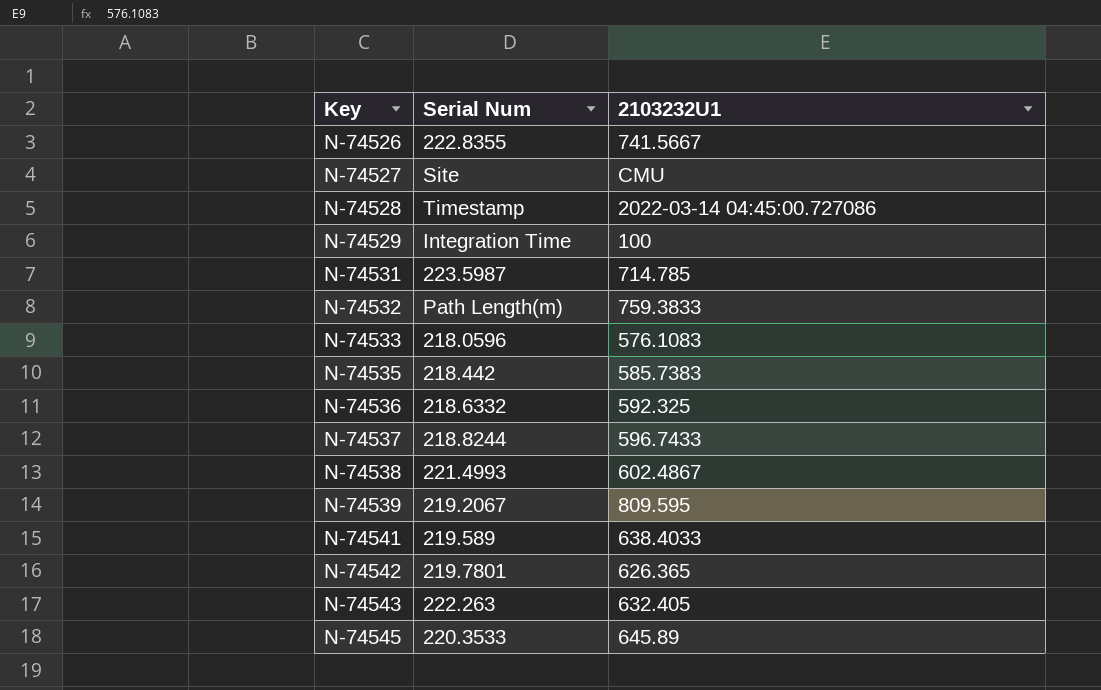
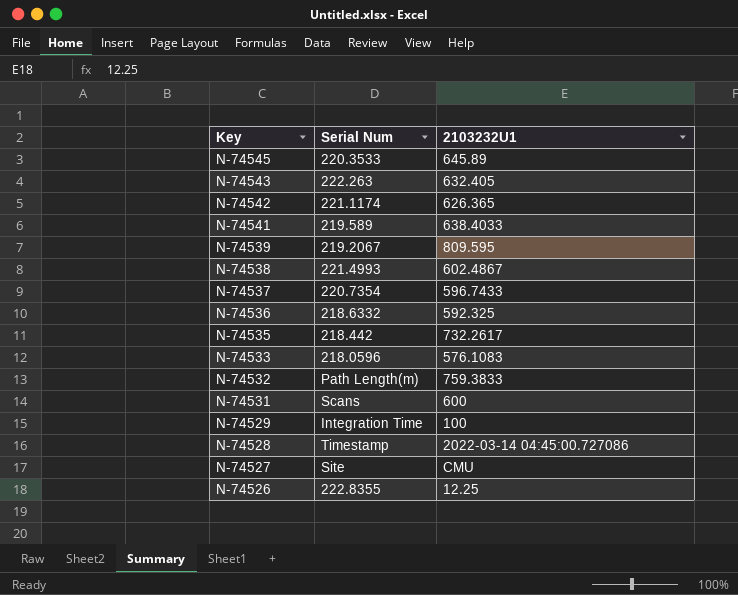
row order: Key ascending -> Key descending
N-74542 | Serial Num: 219.7801 -> 221.1174
N-74537 | Serial Num: 218.8244 -> 220.7354
N-74535 | 2103232U1: 585.7383 -> 732.2617
N-74531 | Serial Num: 223.5987 -> Scans
N-74531 | 2103232U1: 714.785 -> 600
N-74526 | 2103232U1: 741.5667 -> 12.25

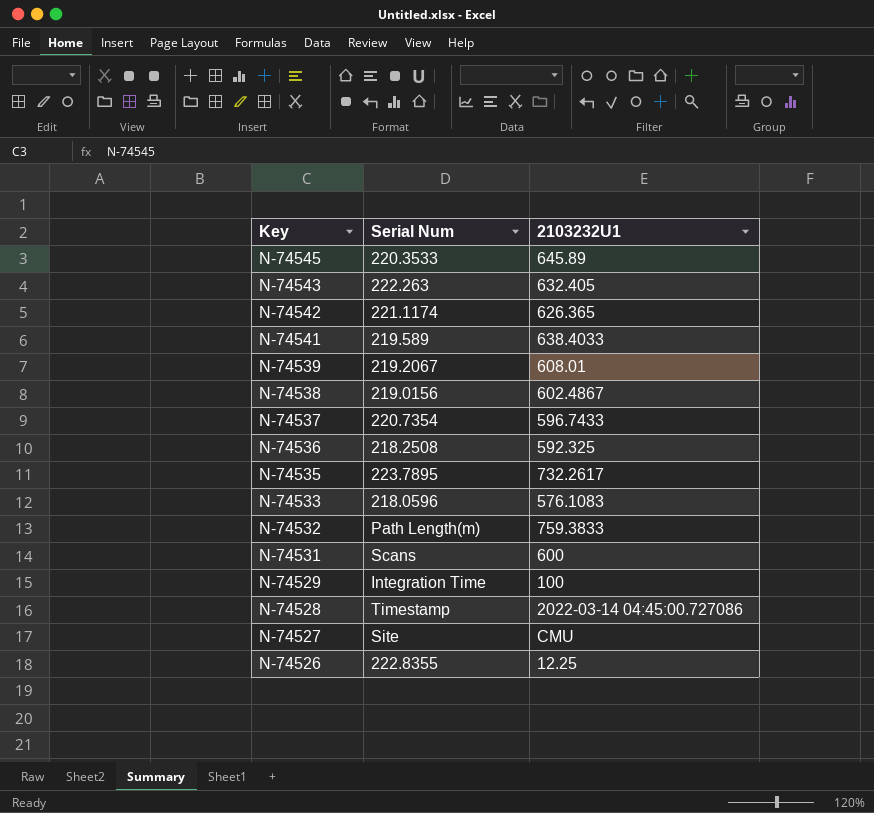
N-74539 | 2103232U1: 809.595 -> 608.01
N-74538 | Serial Num: 221.4993 -> 219.0156
N-74536 | Serial Num: 218.6332 -> 218.2508
N-74535 | Serial Num: 218.442 -> 223.7895

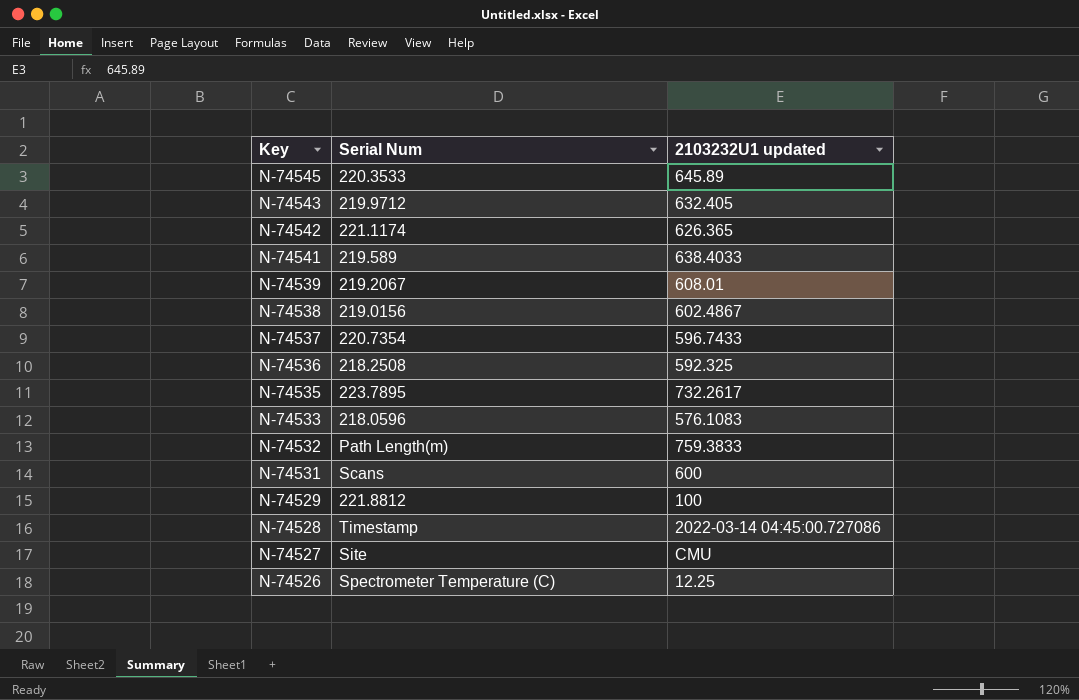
column name: 2103232U1 -> 2103232U1 updated
N-74543 | Serial Num: 222.263 -> 219.9712
N-74529 | Serial Num: Integration Time -> 221.8812
N-74526 | Serial Num: 222.8355 -> Spectrometer Temperature (C)

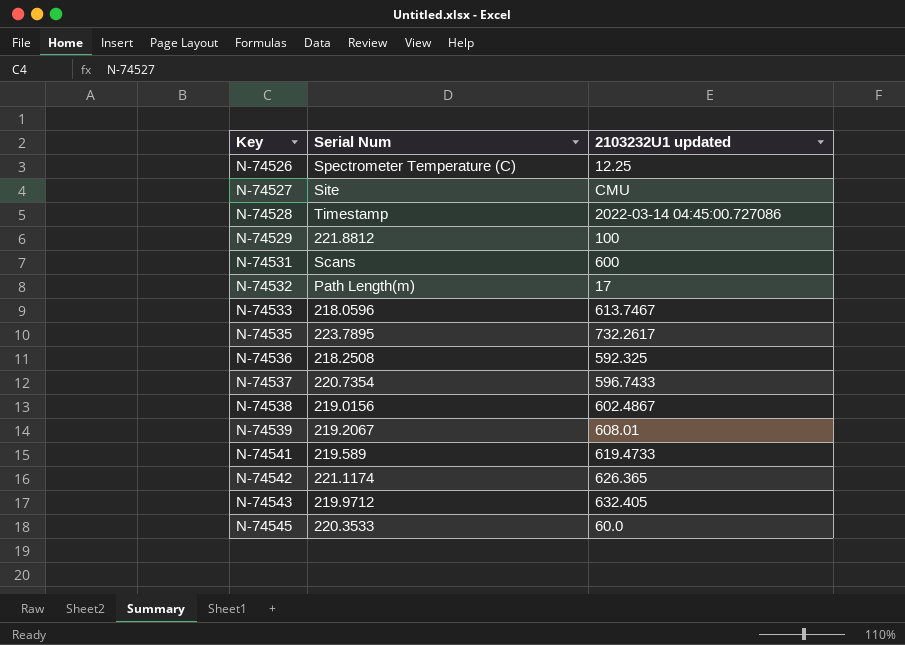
row order: Key descending -> Key ascending
N-74532 | 2103232U1 updated: 759.3833 -> 17
N-74533 | 2103232U1 updated: 576.1083 -> 613.7467
N-74541 | 2103232U1 updated: 638.4033 -> 619.4733
N-74545 | 2103232U1 updated: 645.89 -> 60.0

